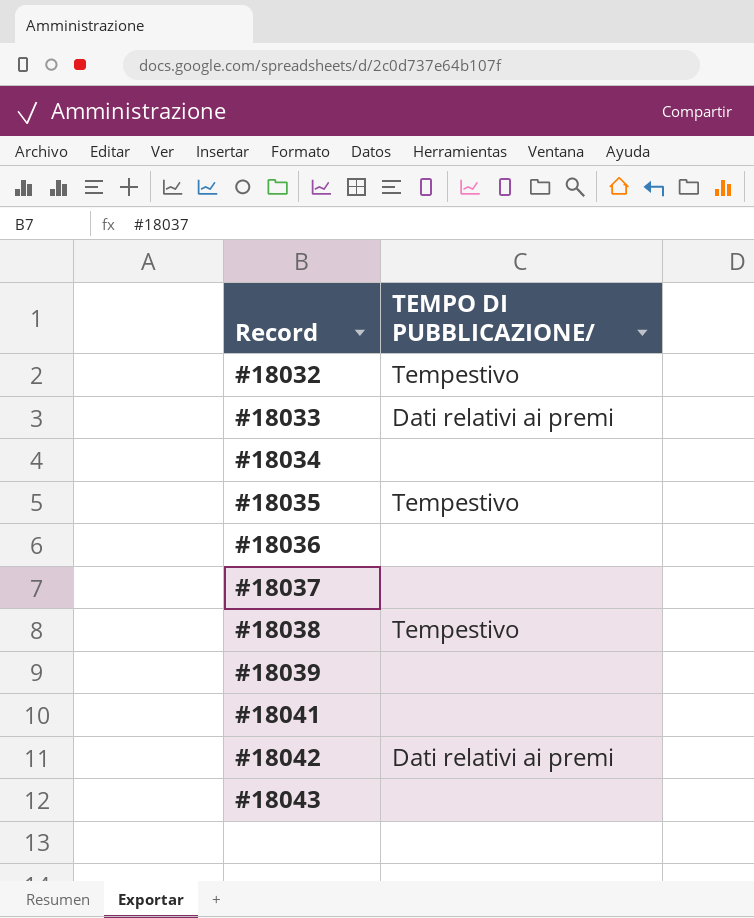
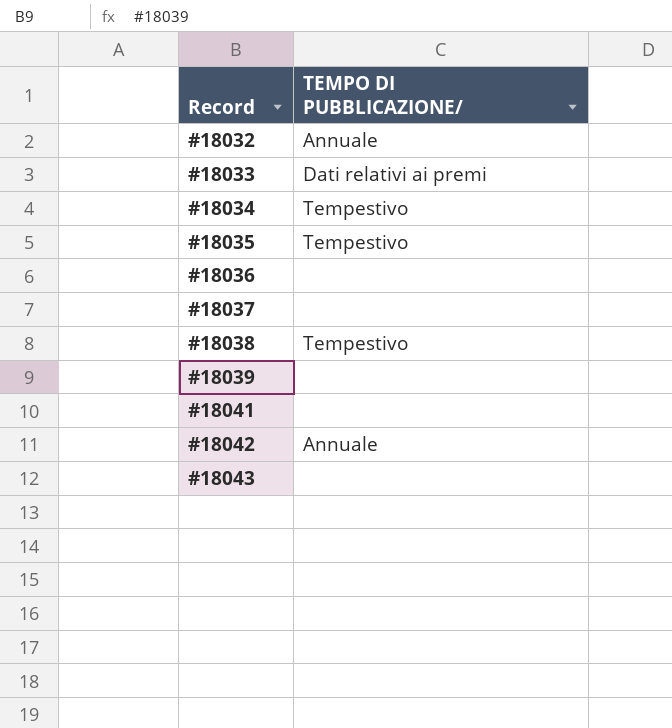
#18032 | TEMPO DI PUBBLICAZIONE/: Tempestivo -> Annuale
#18034 | TEMPO DI PUBBLICAZIONE/: none -> Tempestivo
#18042 | TEMPO DI PUBBLICAZIONE/: Dati relativi ai premi -> Annuale

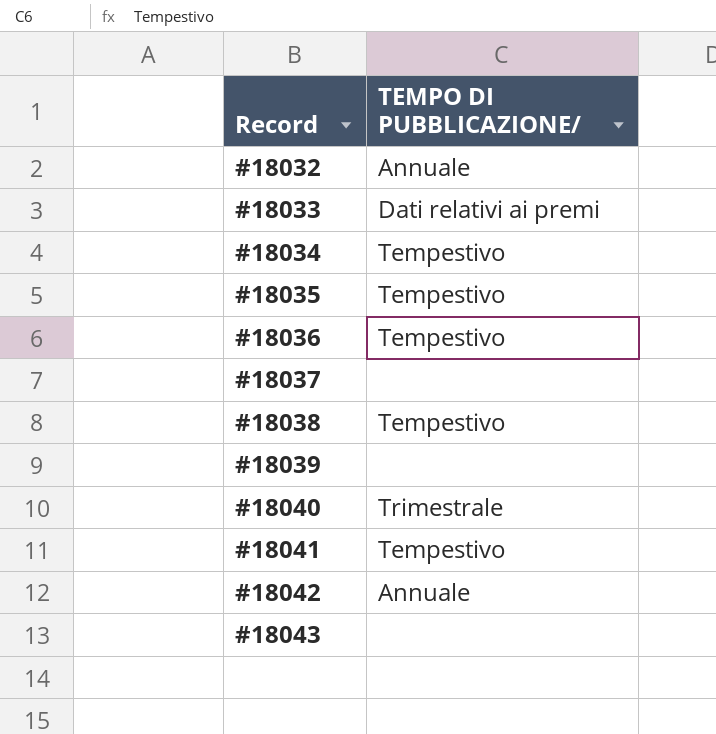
#18036 | TEMPO DI PUBBLICAZIONE/: none -> Tempestivo
row #18040: none -> Trimestrale
#18041 | TEMPO DI PUBBLICAZIONE/: none -> Tempestivo

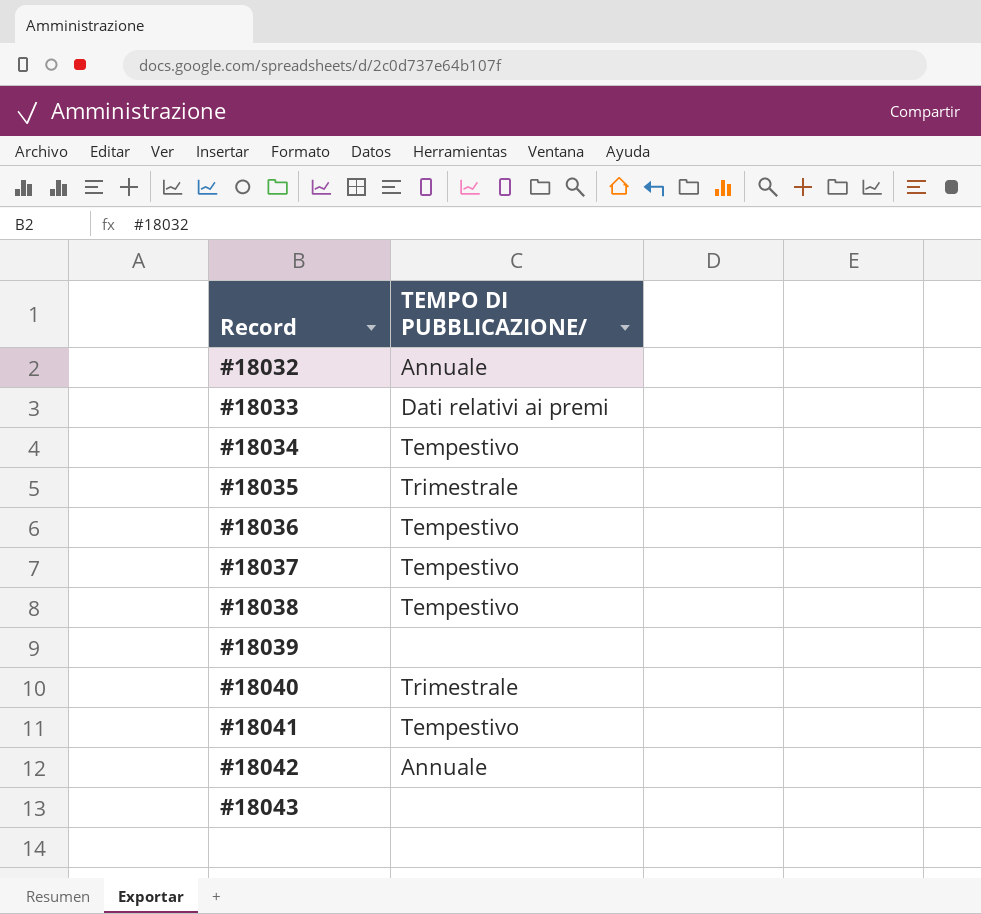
#18035 | TEMPO DI PUBBLICAZIONE/: Tempestivo -> Trimestrale
#18037 | TEMPO DI PUBBLICAZIONE/: none -> Tempestivo

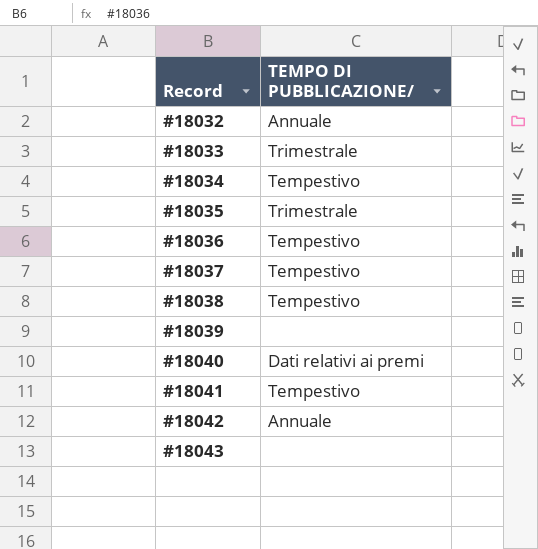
#18033 | TEMPO DI PUBBLICAZIONE/: Dati relativi ai premi -> Trimestrale
#18040 | TEMPO DI PUBBLICAZIONE/: Trimestrale -> Dati relativi ai premi

